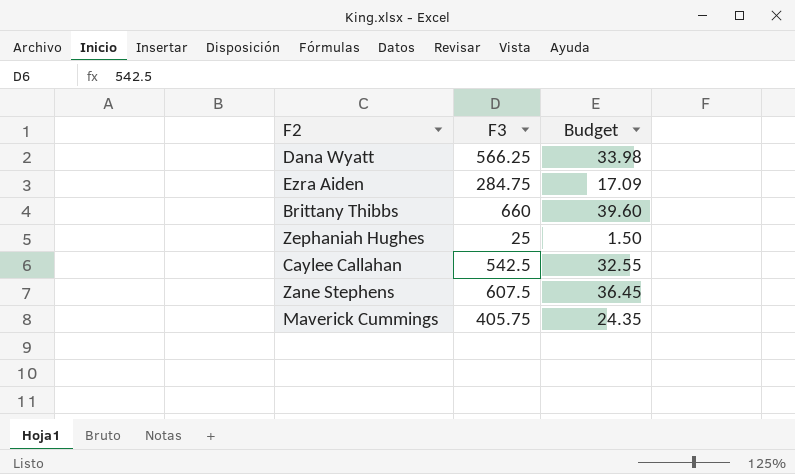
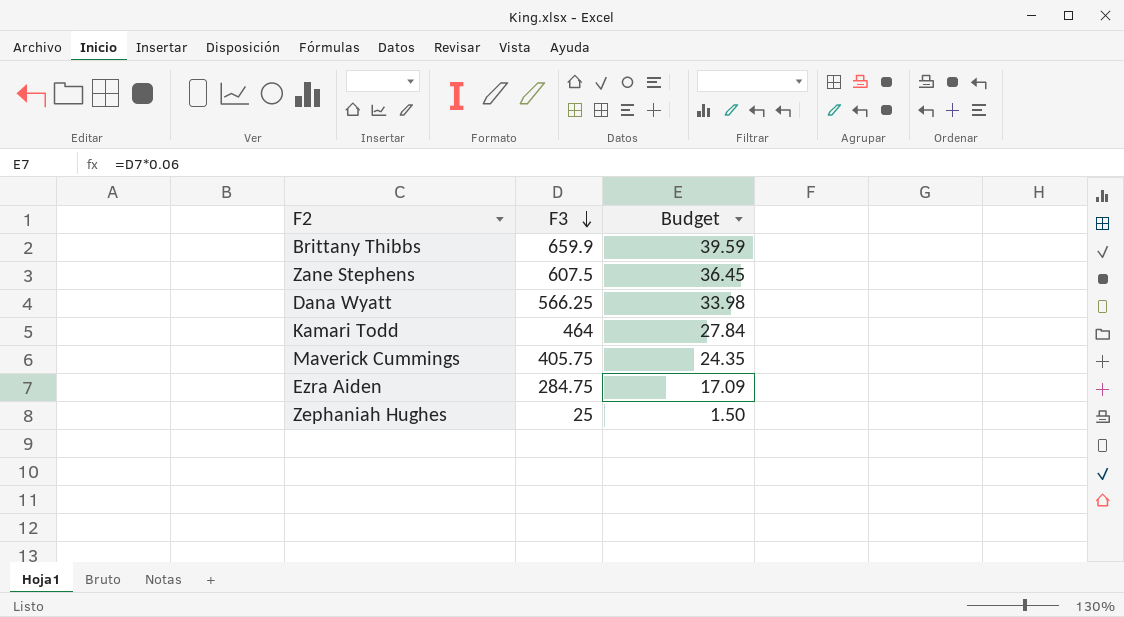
row order: none -> F3 descending
row Caylee Callahan: 542.5 | 32.55 -> none
Brittany Thibbs | F3: 660 -> 659.9
Brittany Thibbs | Budget: 39.60 -> 39.59
row Kamari Todd: none -> 464 | 27.84

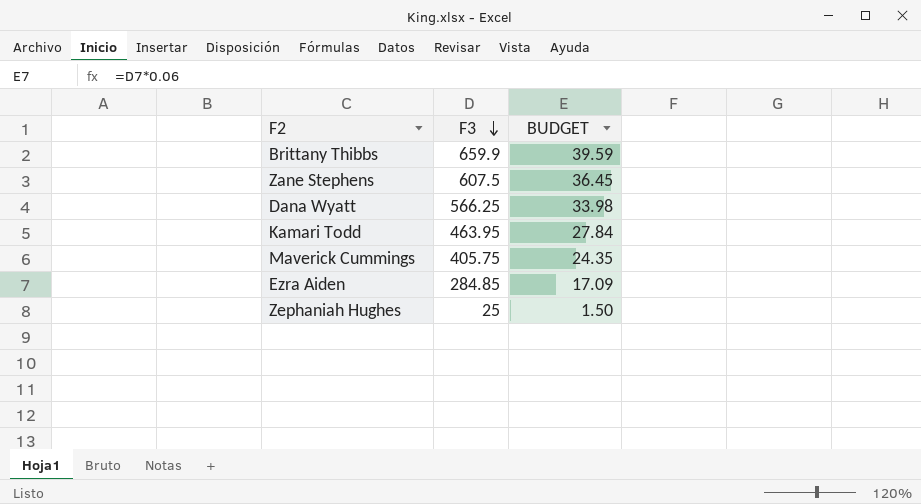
column name: Budget -> BUDGET
Kamari Todd | F3: 464 -> 463.95
Ezra Aiden | F3: 284.75 -> 284.85

